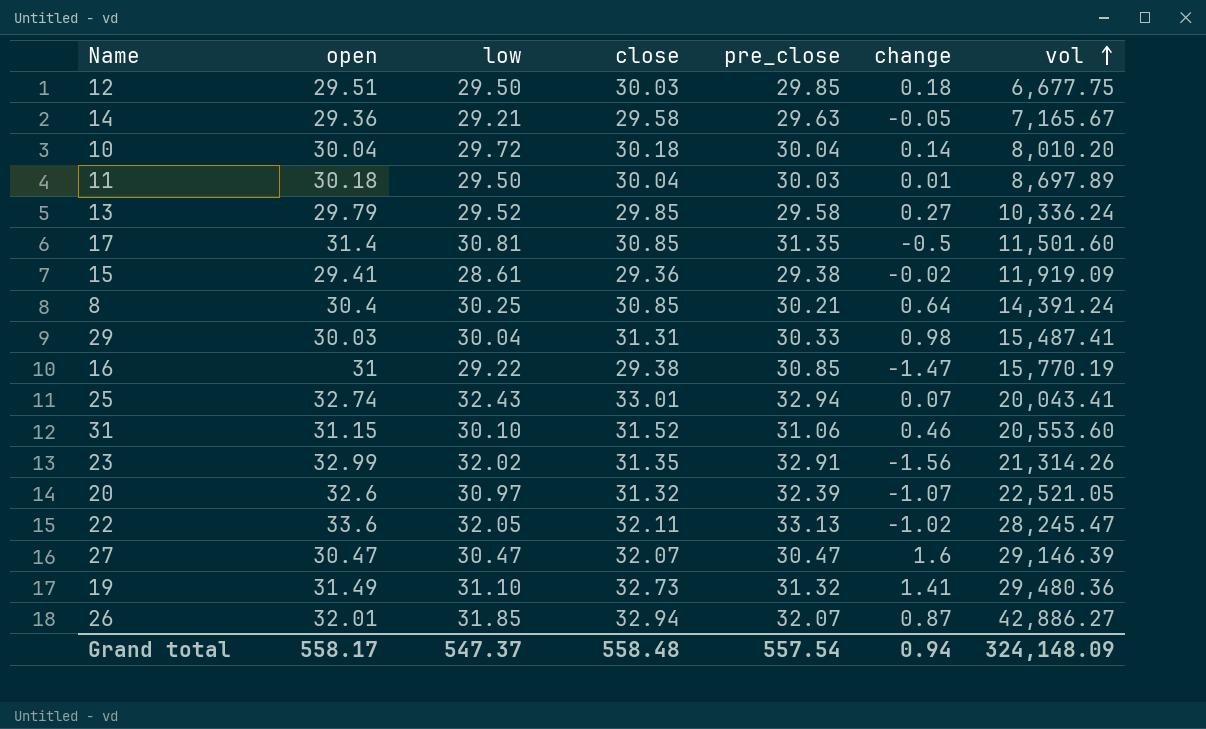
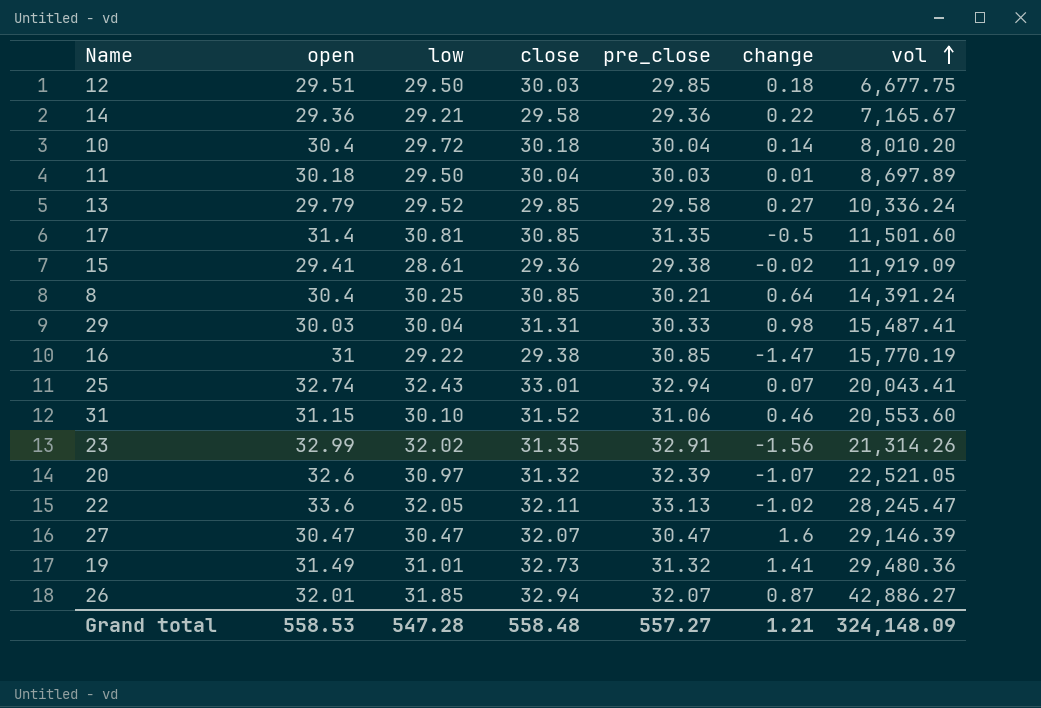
14 | pre_close: 29.63 -> 29.36
14 | change: -0.05 -> 0.22
10 | open: 30.04 -> 30.4
19 | low: 31.10 -> 31.01
Grand total | open: 558.17 -> 558.53
Grand total | low: 547.37 -> 547.28
Grand total | pre_close: 557.54 -> 557.27
Grand total | change: 0.94 -> 1.21

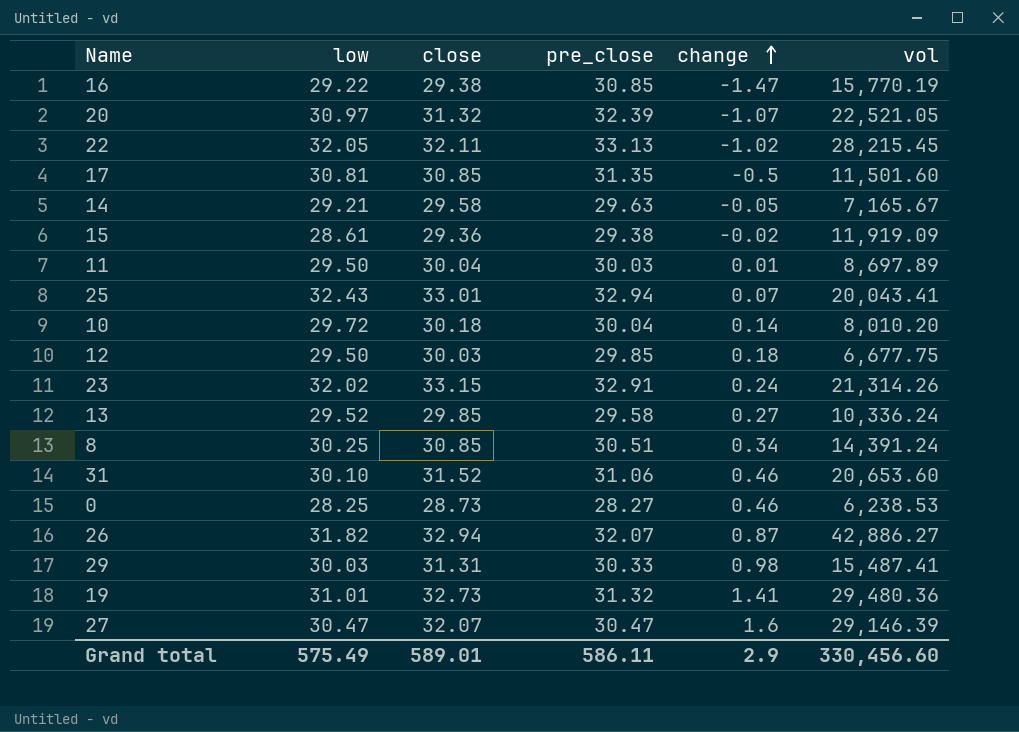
row order: vol ascending -> change ascending
column open | position: 2 -> none
22 | vol: 28,245.47 -> 28,215.45
14 | pre_close: 29.36 -> 29.63
14 | change: 0.22 -> -0.05
23 | close: 31.35 -> 33.15
23 | change: -1.56 -> 0.24
8 | pre_close: 30.21 -> 30.51
8 | change: 0.64 -> 0.34
31 | vol: 20,553.60 -> 20,653.60
row 0: none -> 28.25 | 28.73 | 28.27 | 0.46 | 6,238.53
26 | low: 31.85 -> 31.82
29 | low: 30.04 -> 30.03
Grand total | low: 547.28 -> 575.49
Grand total | close: 558.48 -> 589.01
Grand total | pre_close: 557.27 -> 586.11
Grand total | change: 1.21 -> 2.9
Grand total | vol: 324,148.09 -> 330,456.60

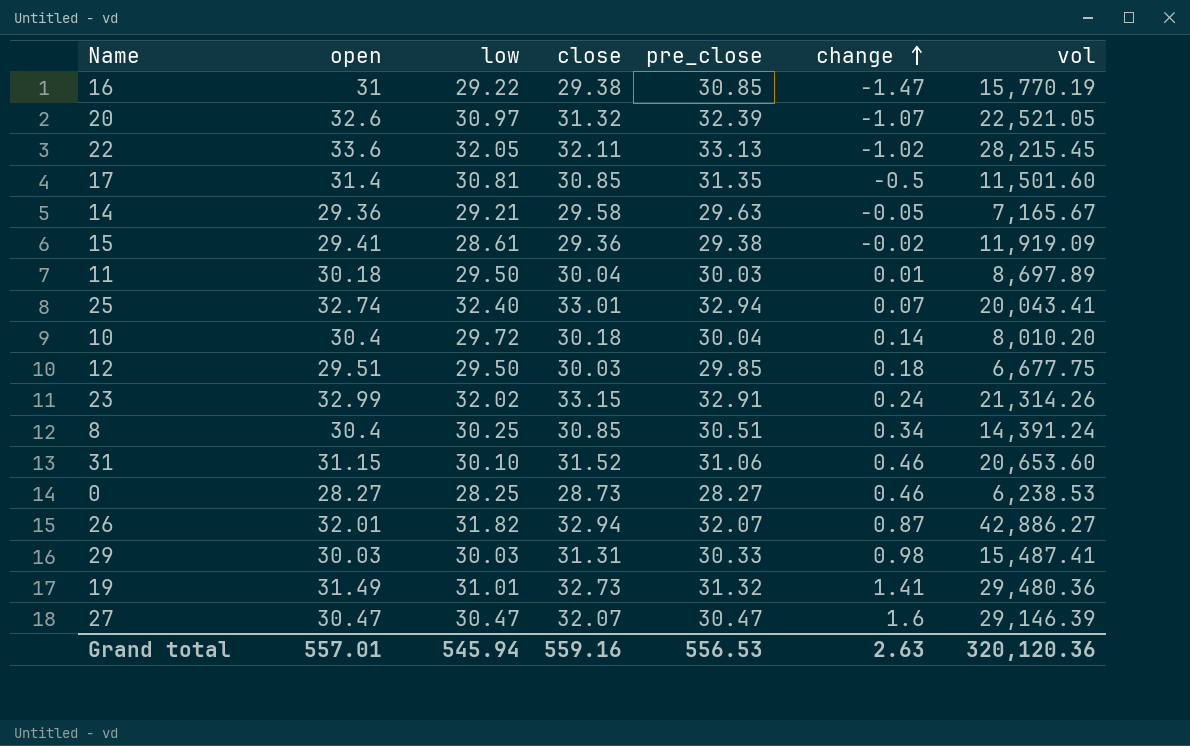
column open | position: none -> 2
row 13: 29.52 | 29.85 | 29.58 | 0.27 | 10,336.24 -> none
25 | low: 32.43 -> 32.40
Grand total | low: 575.49 -> 545.94
Grand total | close: 589.01 -> 559.16
Grand total | pre_close: 586.11 -> 556.53
Grand total | change: 2.9 -> 2.63
Grand total | vol: 330,456.60 -> 320,120.36

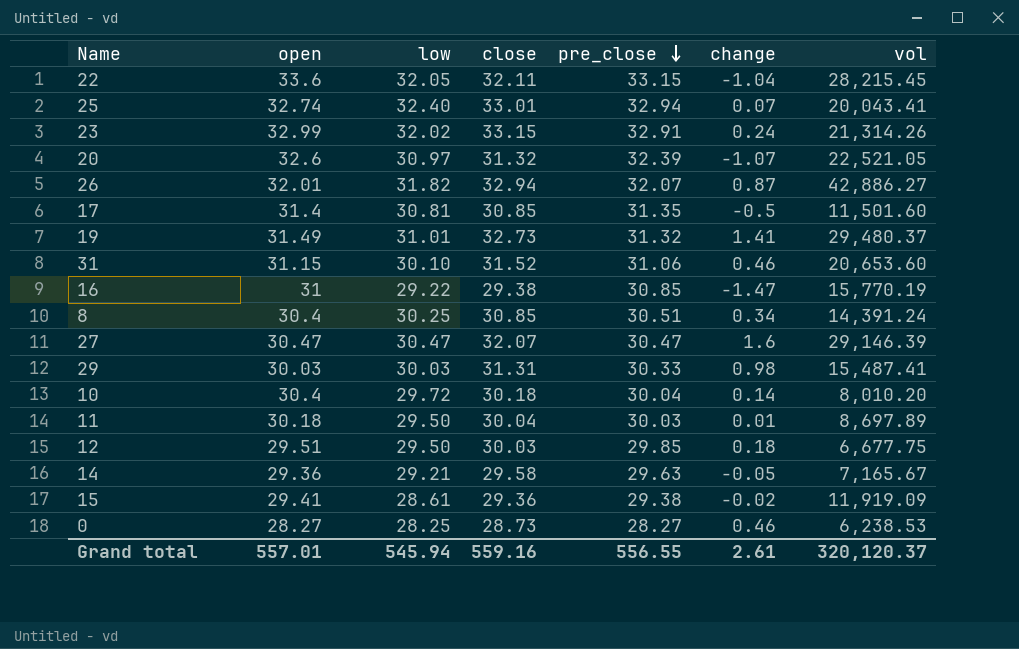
row order: change ascending -> pre_close descending
22 | pre_close: 33.13 -> 33.15
22 | change: -1.02 -> -1.04
19 | vol: 29,480.36 -> 29,480.37
Grand total | pre_close: 556.53 -> 556.55
Grand total | change: 2.63 -> 2.61
Grand total | vol: 320,120.36 -> 320,120.37

